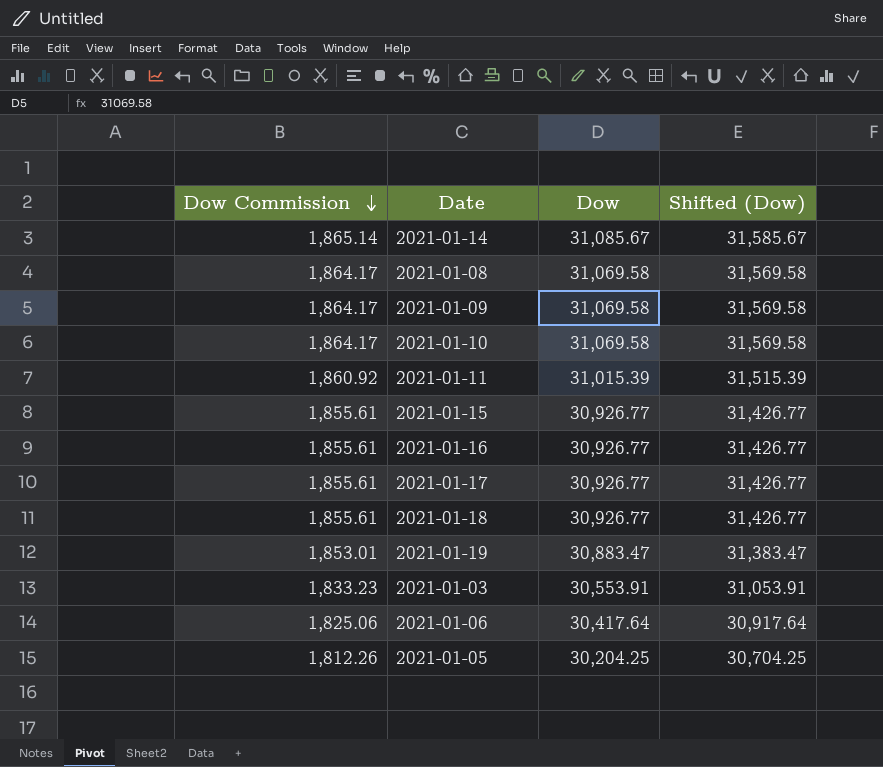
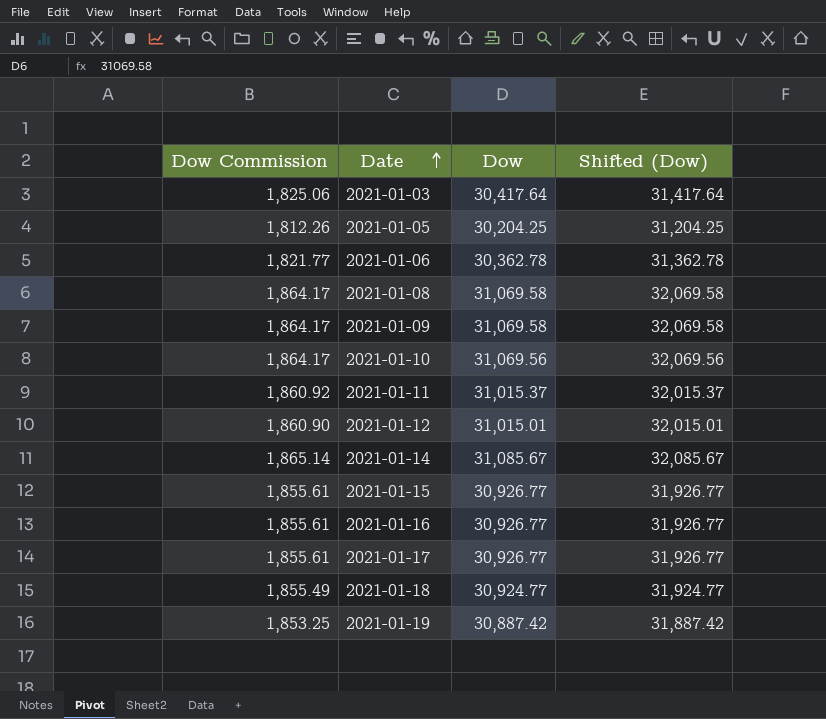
row order: Dow Commission descending -> Date ascending
column Shifted (Dow) | formula: [Dow] + 500 -> [Dow] + 1000
2021-01-03 | Dow Commission: 1,833.23 -> 1,825.06
2021-01-03 | Dow: 30,553.91 -> 30,417.64
2021-01-06 | Dow Commission: 1,825.06 -> 1,821.77
2021-01-06 | Dow: 30,417.64 -> 30,362.78
2021-01-10 | Dow: 31,069.58 -> 31,069.56
2021-01-11 | Dow: 31,015.39 -> 31,015.37
row 2021-01-12: none -> 1,860.90 | 31,015.01 | 32,015.01
2021-01-18 | Dow Commission: 1,855.61 -> 1,855.49
2021-01-18 | Dow: 30,926.77 -> 30,924.77
2021-01-19 | Dow Commission: 1,853.01 -> 1,853.25
2021-01-19 | Dow: 30,883.47 -> 30,887.42

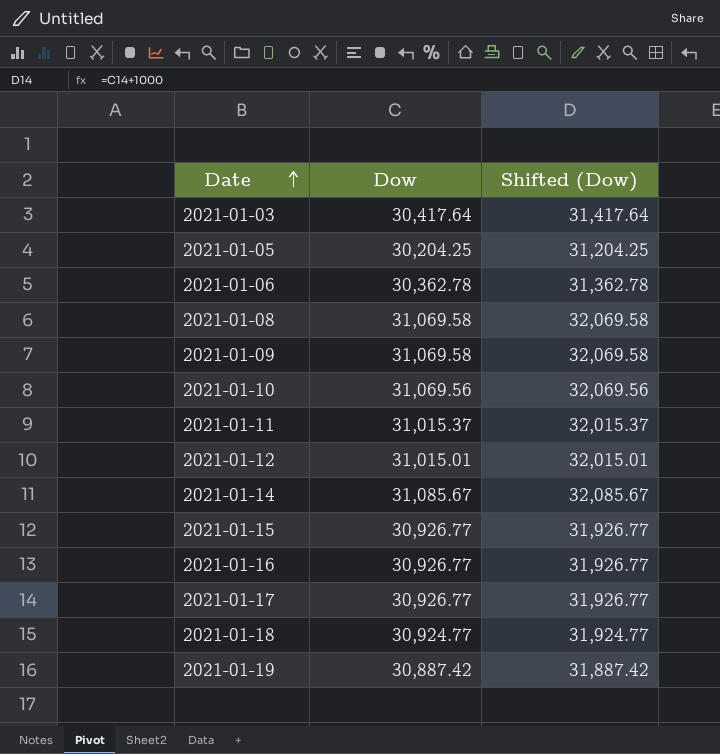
column Dow Commission | formula: [Dow] * 0.06 -> none

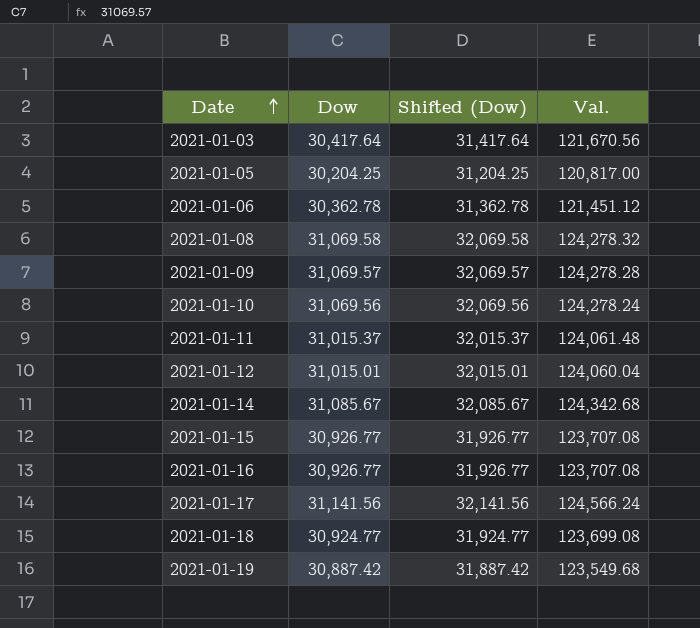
column Val. | formula: none -> [Dow] * 4
2021-01-09 | Dow: 31,069.58 -> 31,069.57
2021-01-09 | Shifted (Dow): 32,069.58 -> 32,069.57
2021-01-17 | Dow: 30,926.77 -> 31,141.56
2021-01-17 | Shifted (Dow): 31,926.77 -> 32,141.56

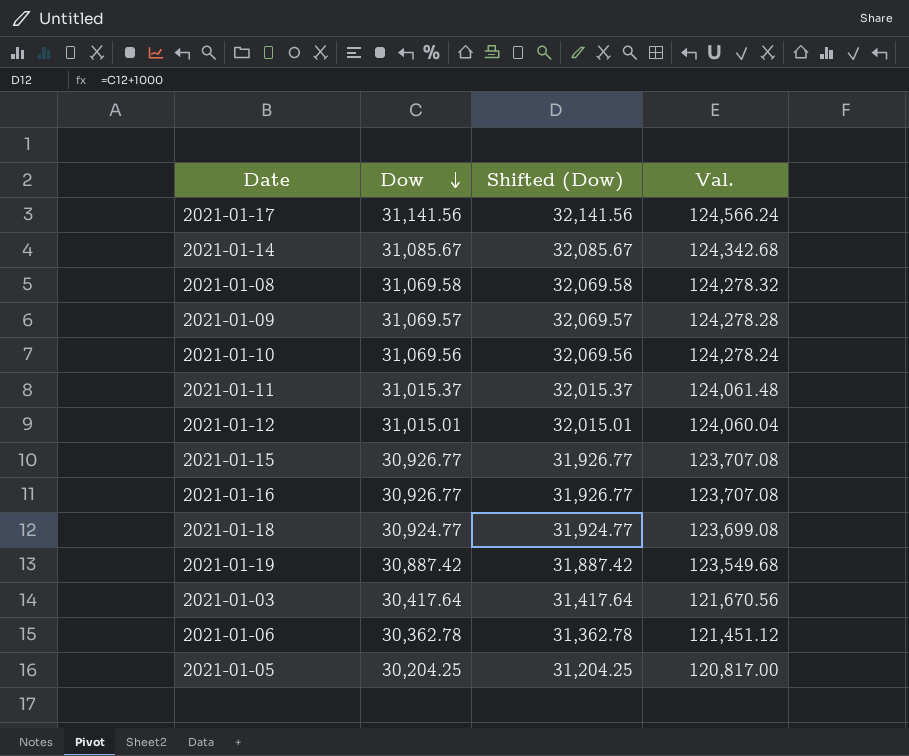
row order: Date ascending -> Dow descending

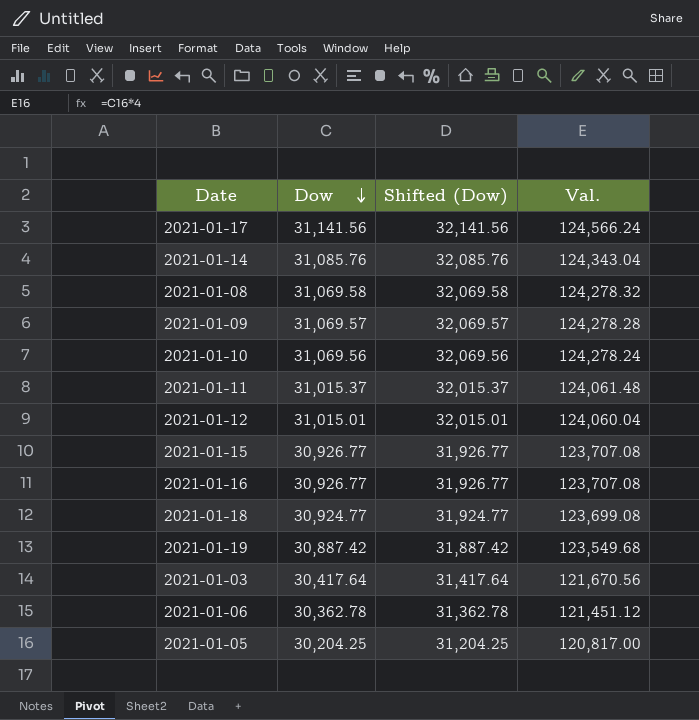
2021-01-14 | Dow: 31,085.67 -> 31,085.76
2021-01-14 | Shifted (Dow): 32,085.67 -> 32,085.76
2021-01-14 | Val.: 124,342.68 -> 124,343.04

